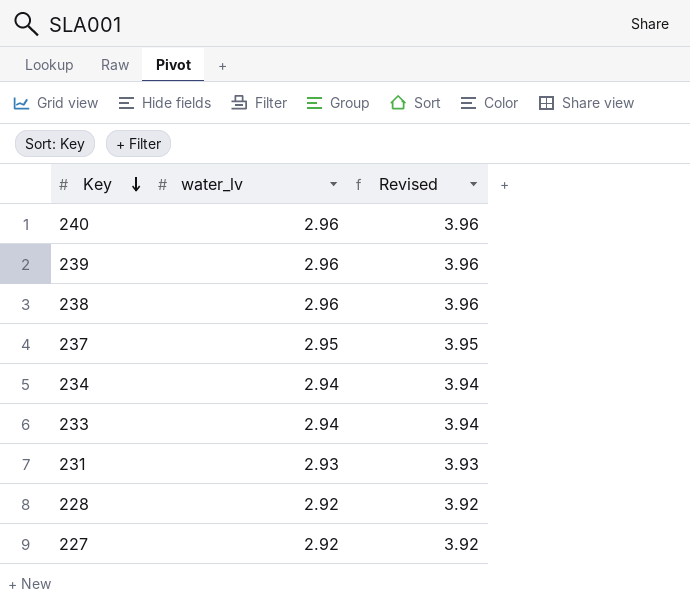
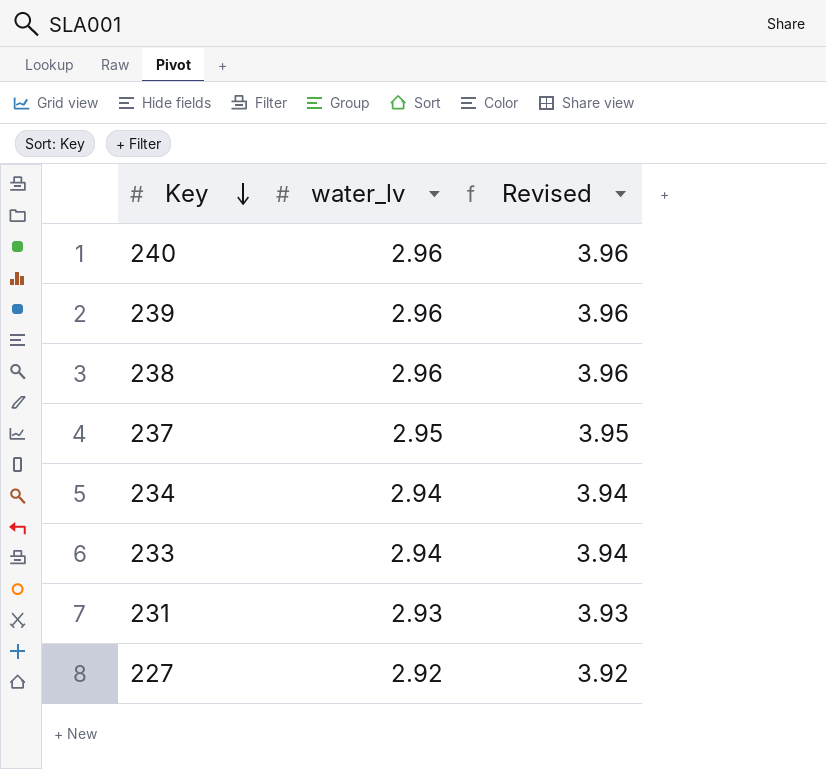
row 228: 2.92 | 3.92 -> none

